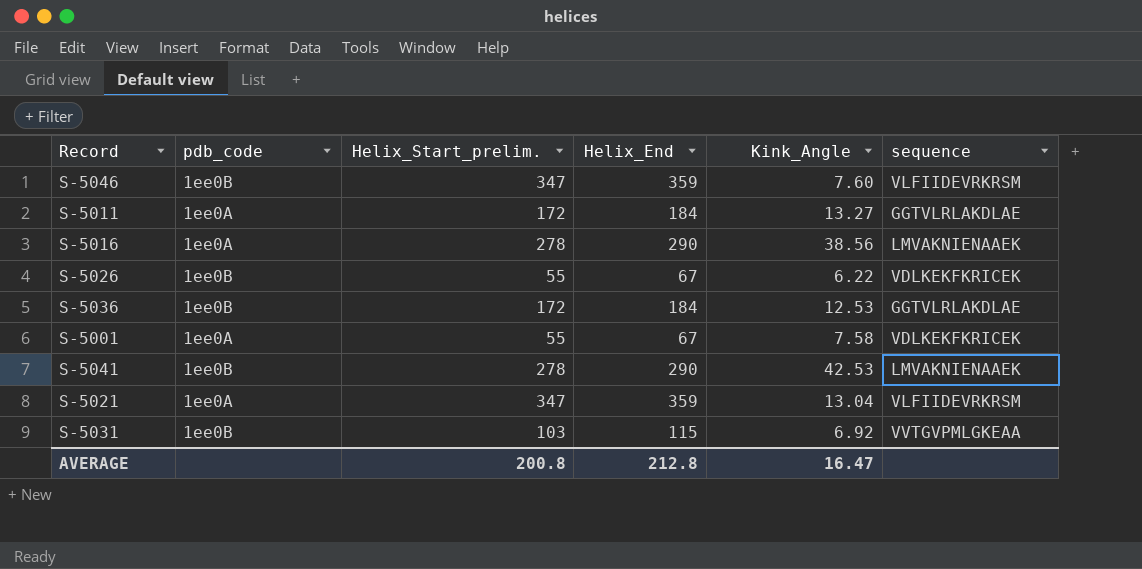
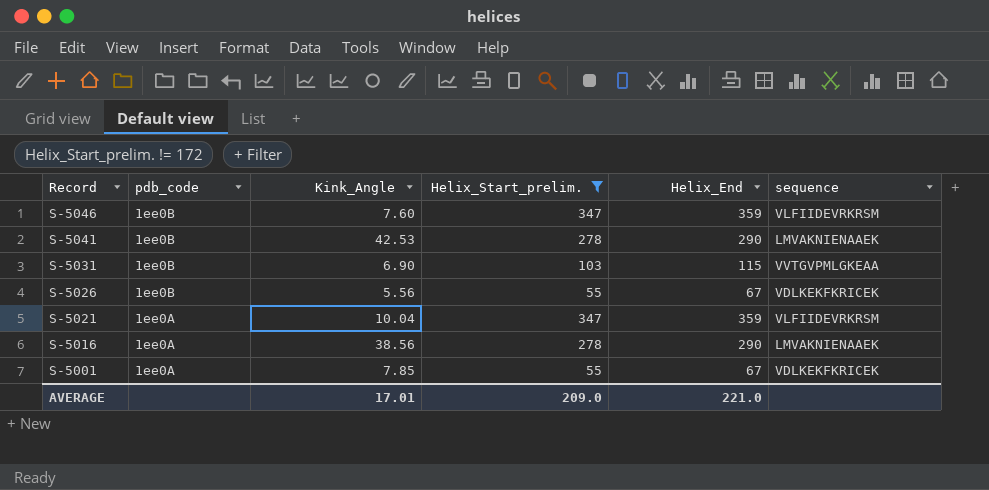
filter: none -> Helix_Start_prelim. != 172
row order: none -> Record descending
column Kink_Angle | position: 5 -> 3
S-5031 | Kink_Angle: 6.92 -> 6.90
S-5026 | Kink_Angle: 6.22 -> 5.56
S-5021 | Kink_Angle: 13.04 -> 10.04
S-5001 | Kink_Angle: 7.58 -> 7.85
AVERAGE | Kink_Angle: 16.47 -> 17.01
AVERAGE | Helix_Start_prelim.: 200.8 -> 209.0
AVERAGE | Helix_End: 212.8 -> 221.0

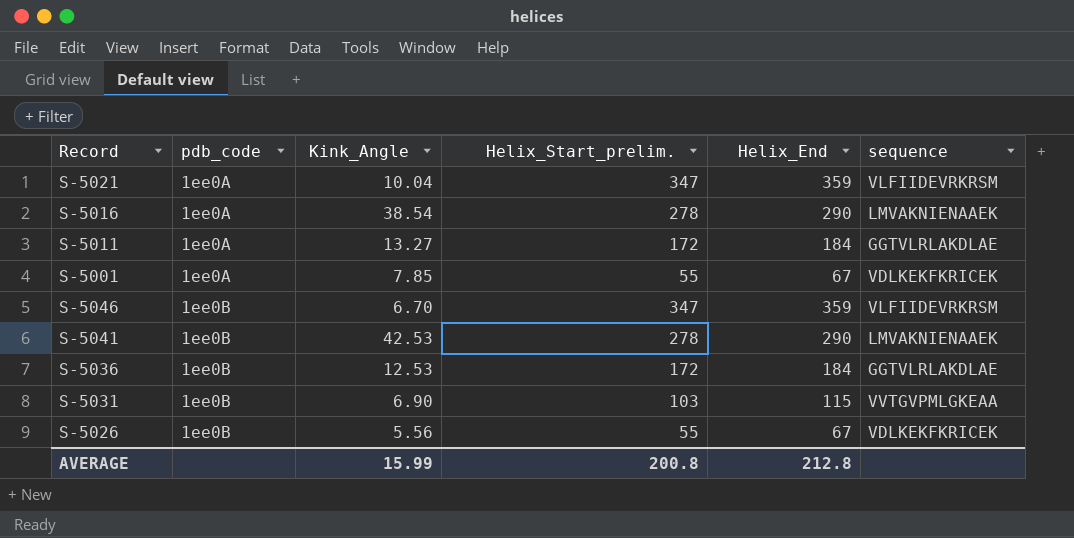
filter: Helix_Start_prelim. != 172 -> none
row order: Record descending -> pdb_code ascending
S-5016 | Kink_Angle: 38.56 -> 38.54
S-5046 | Kink_Angle: 7.60 -> 6.70
AVERAGE | Kink_Angle: 17.01 -> 15.99
AVERAGE | Helix_Start_prelim.: 209.0 -> 200.8
AVERAGE | Helix_End: 221.0 -> 212.8

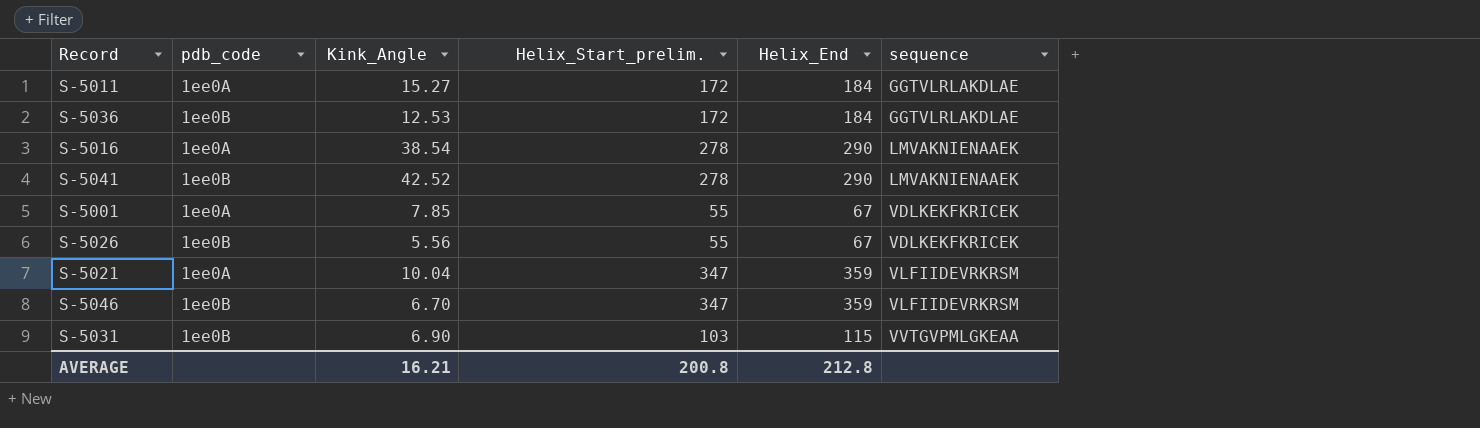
row order: pdb_code ascending -> sequence ascending
S-5011 | Kink_Angle: 13.27 -> 15.27
S-5041 | Kink_Angle: 42.53 -> 42.52
AVERAGE | Kink_Angle: 15.99 -> 16.21

